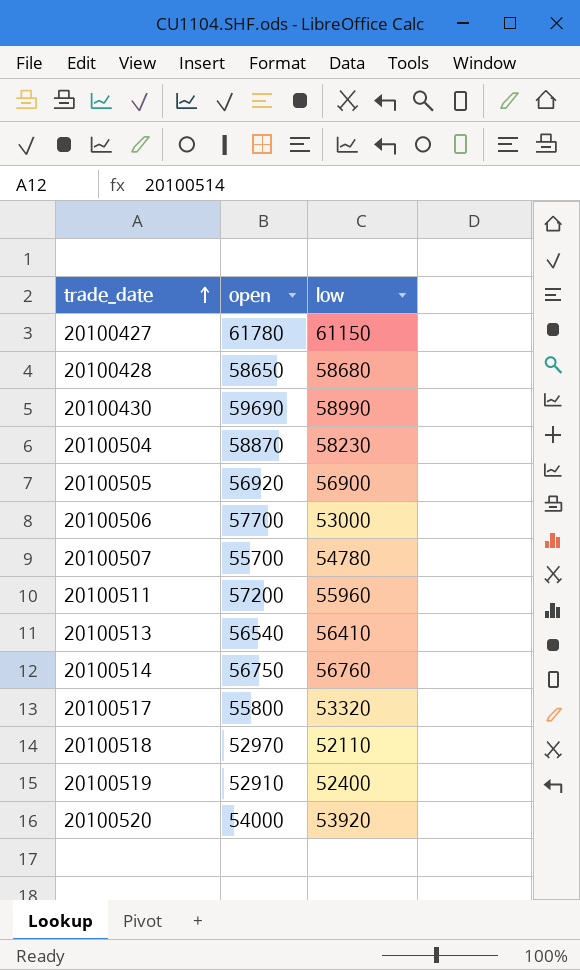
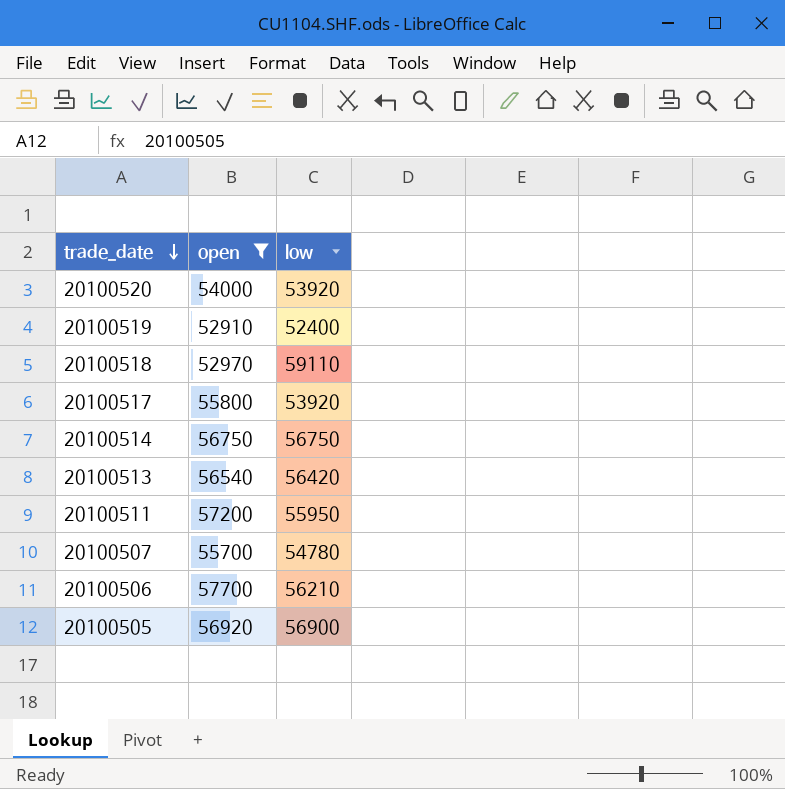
filter: none -> open <= 57700
row order: trade_date ascending -> trade_date descending
20100518 | low: 52110 -> 59110
20100517 | low: 53320 -> 53920
20100514 | low: 56760 -> 56750
20100513 | low: 56410 -> 56420
20100511 | low: 55960 -> 55950
20100506 | low: 53000 -> 56210

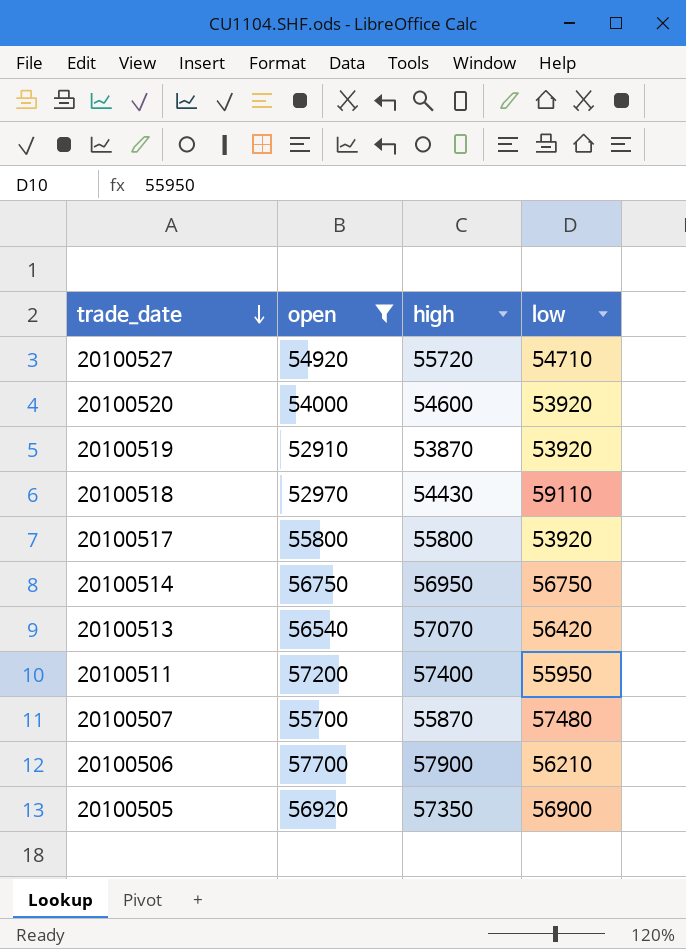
column high | position: none -> 3
row 20100527: none -> 54920 | 55720 | 54710
20100519 | low: 52400 -> 53920
20100507 | low: 54780 -> 57480

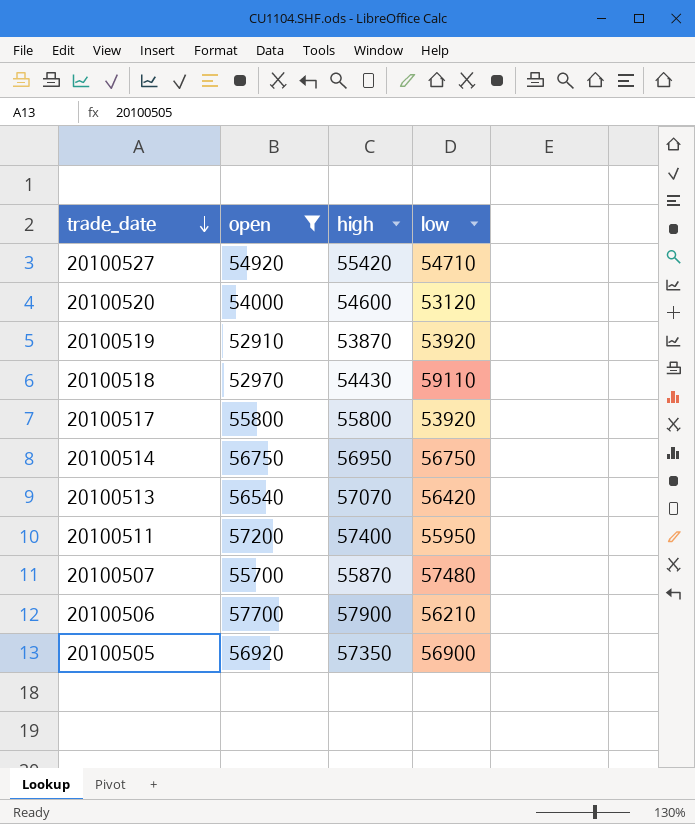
20100527 | high: 55720 -> 55420
20100520 | low: 53920 -> 53120

